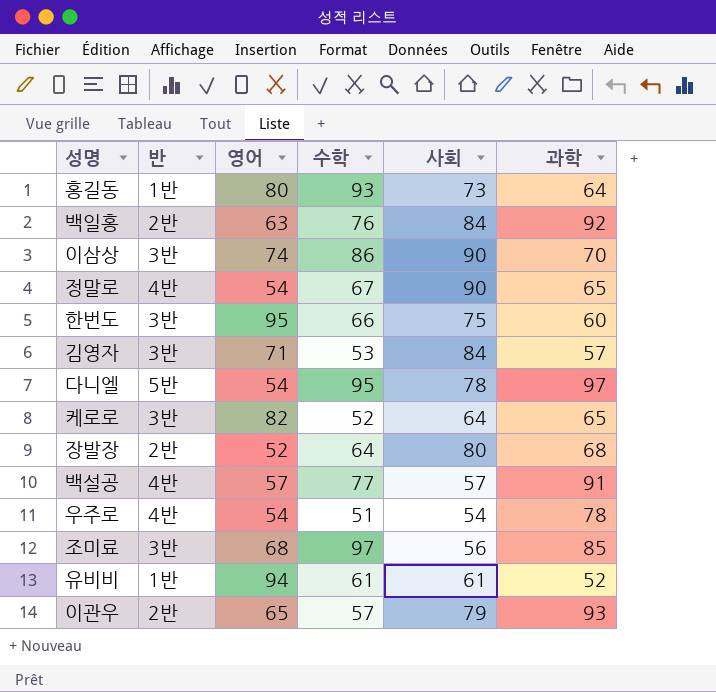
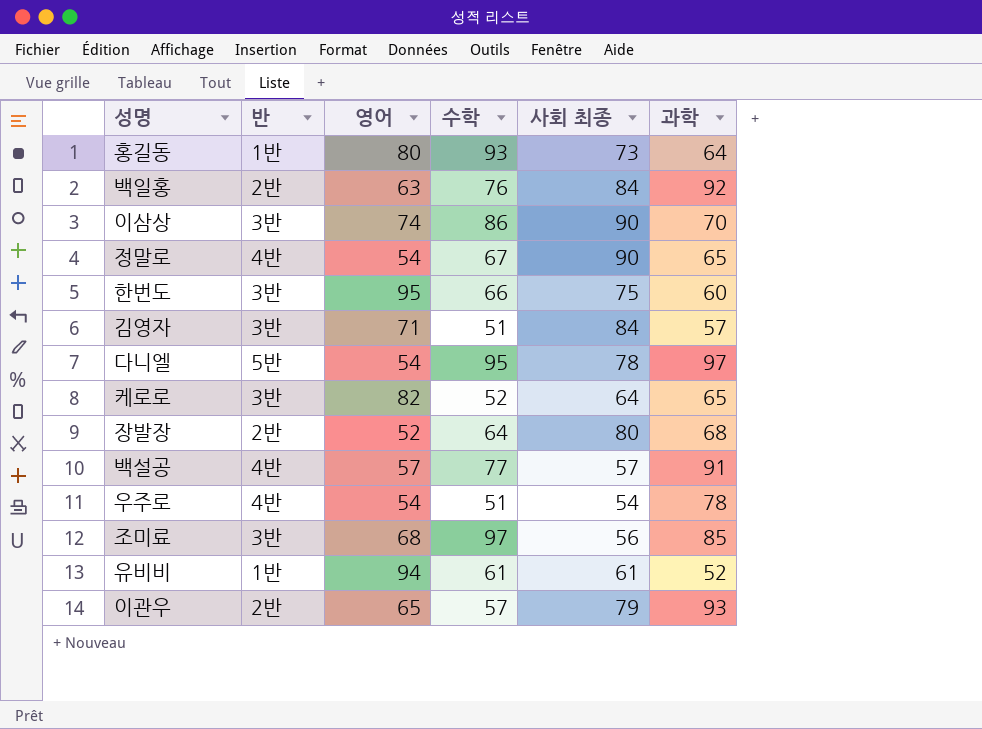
column name: 사회 -> 사회 최종
김영자 | 수학: 53 -> 51

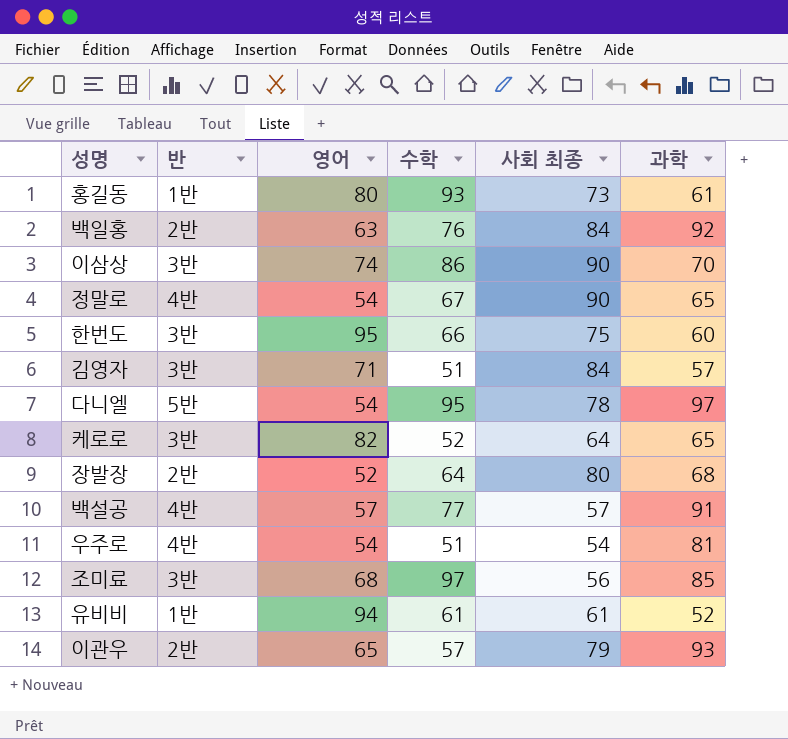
홍길동 | 과학: 64 -> 61
우주로 | 과학: 78 -> 81

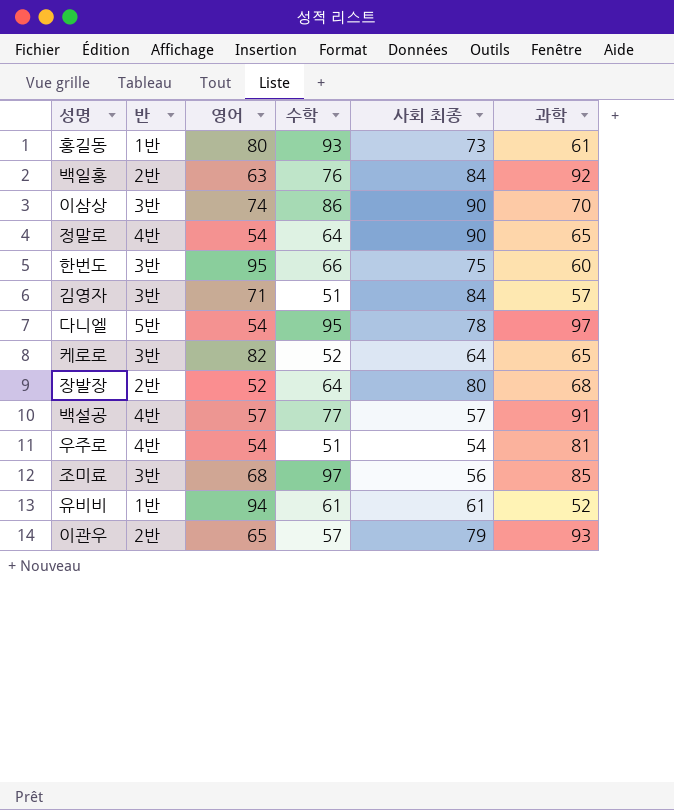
정말로 | 수학: 67 -> 64

